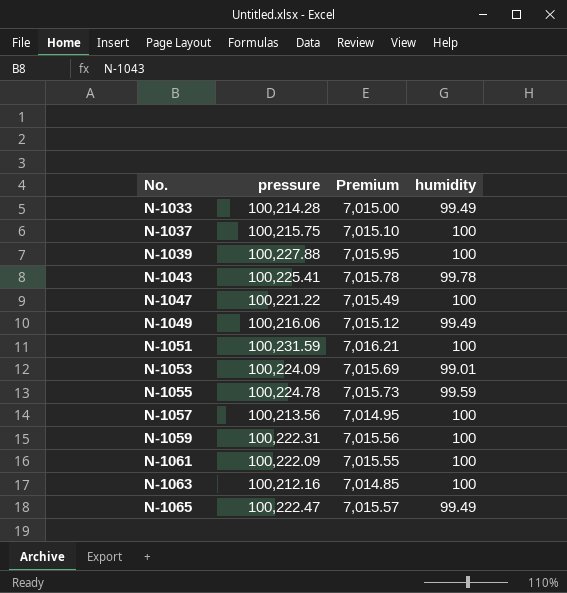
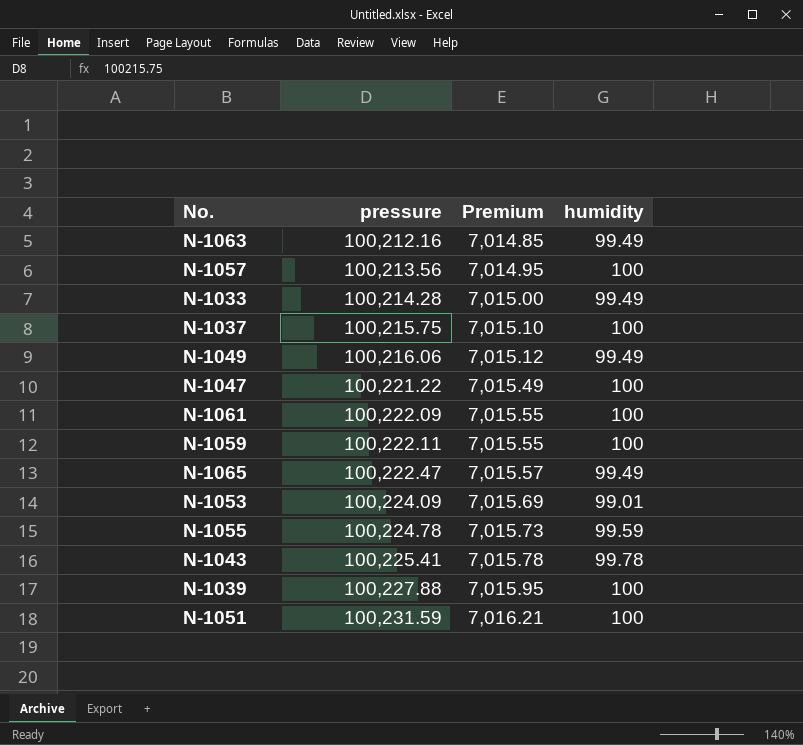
row order: No. ascending -> pressure ascending
N-1063 | humidity: 100 -> 99.49
N-1059 | pressure: 100,222.31 -> 100,222.11
N-1059 | Premium: 7,015.56 -> 7,015.55

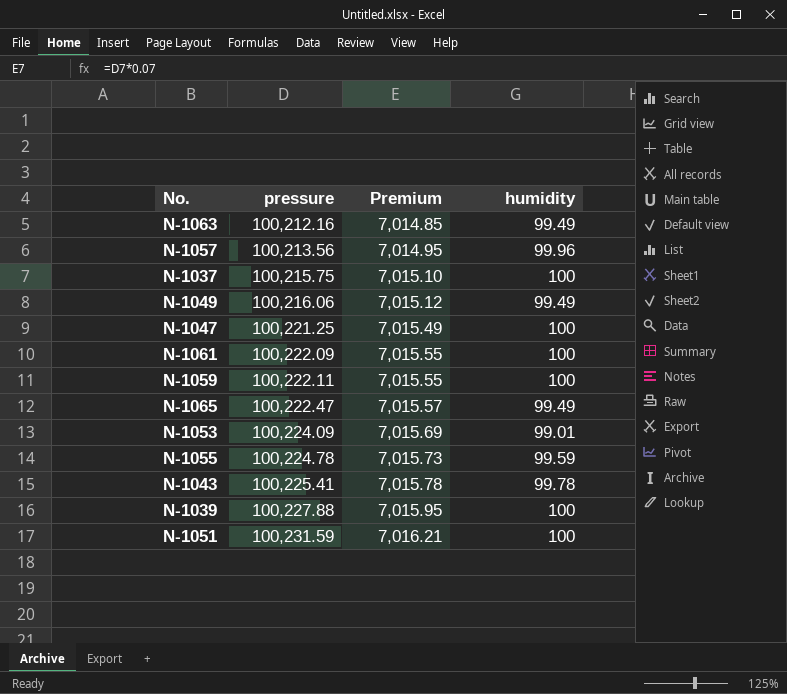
row N-1033: 100,214.28 | 7,015.00 | 99.49 -> none
N-1057 | humidity: 100 -> 99.96
N-1047 | pressure: 100,221.22 -> 100,221.25

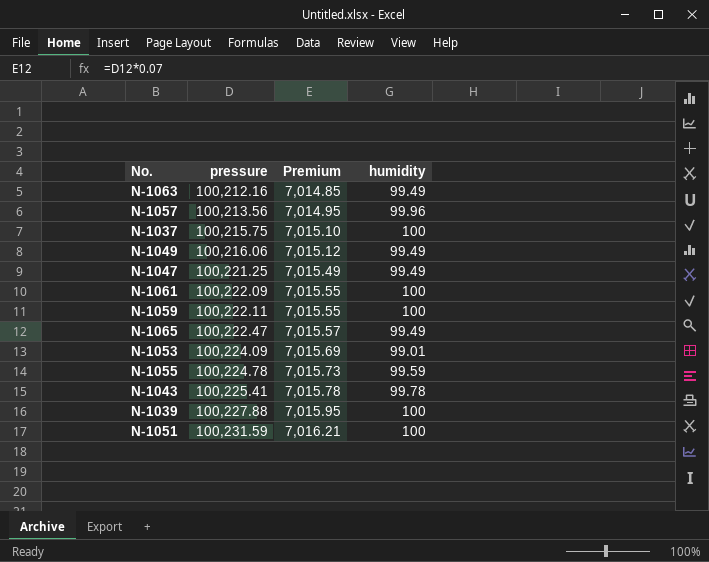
N-1047 | humidity: 100 -> 99.49

